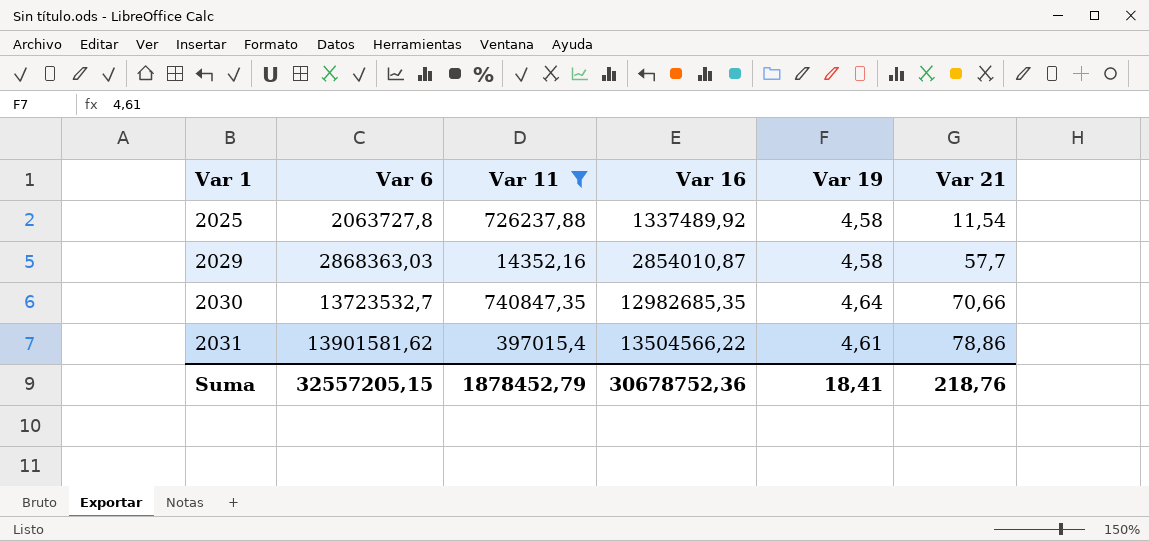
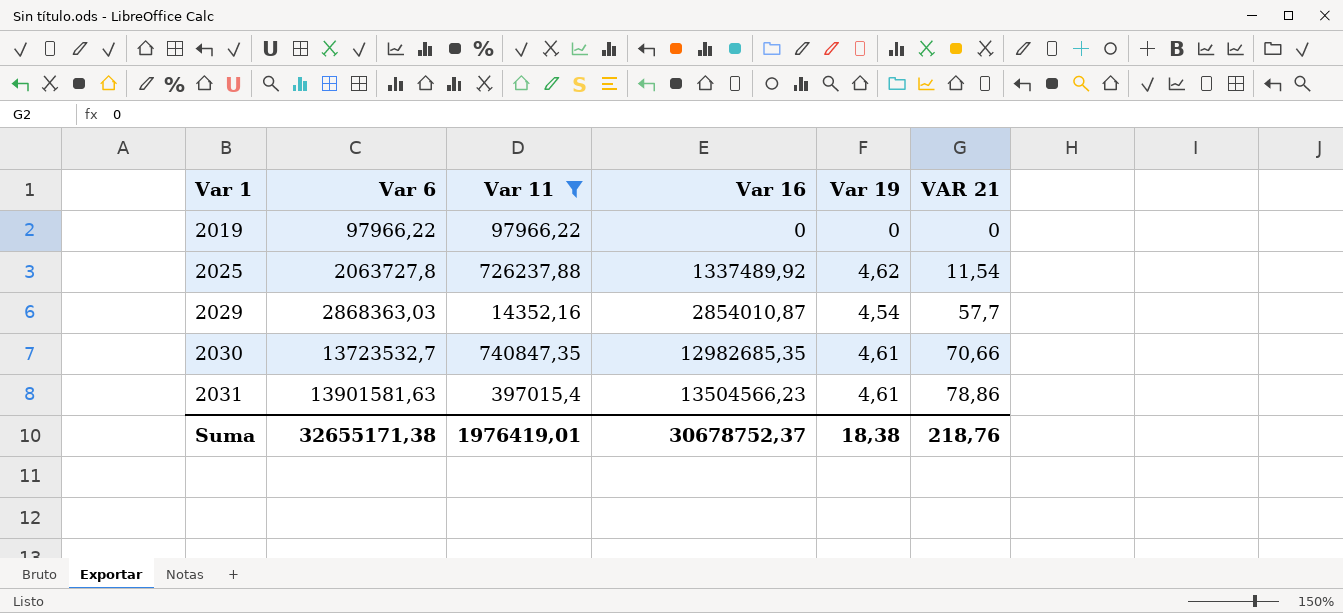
column name: Var 21 -> VAR 21
row 2019: none -> 97966,22 | 97966,22 | 0 | 0 | 0
2025 | Var 19: 4,58 -> 4,62
2029 | Var 19: 4,58 -> 4,54
2030 | Var 19: 4,64 -> 4,61
2031 | Var 6: 13901581,62 -> 13901581,63
2031 | Var 16: 13504566,22 -> 13504566,23
Suma | Var 6: 32557205,15 -> 32655171,38
Suma | Var 11: 1878452,79 -> 1976419,01
Suma | Var 16: 30678752,36 -> 30678752,37
Suma | Var 19: 18,41 -> 18,38

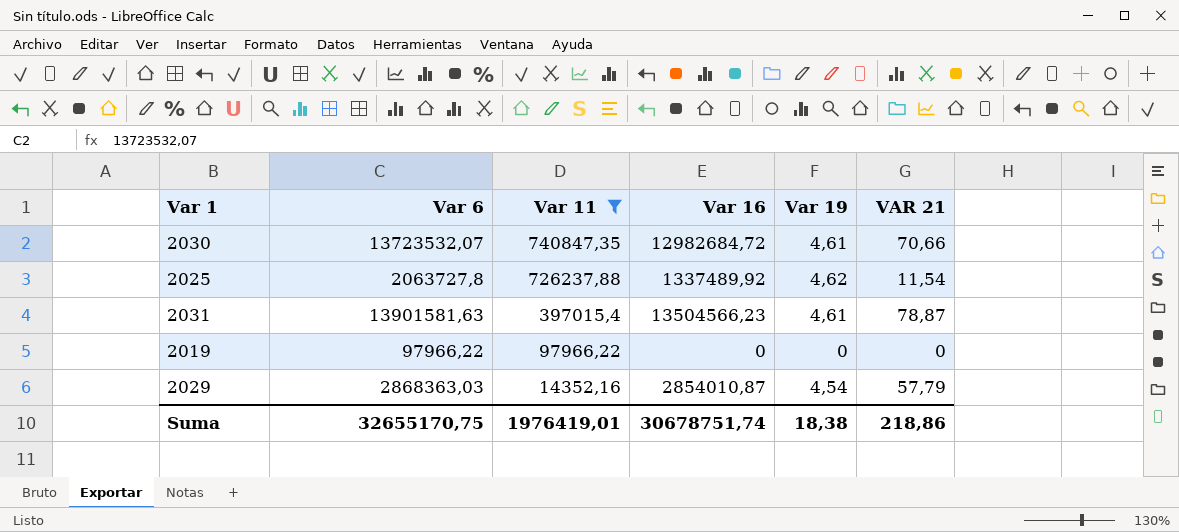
row order: Var 1 ascending -> Var 11 descending
2030 | Var 6: 13723532,7 -> 13723532,07
2030 | Var 16: 12982685,35 -> 12982684,72
2031 | VAR 21: 78,86 -> 78,87
2029 | VAR 21: 57,7 -> 57,79
Suma | Var 6: 32655171,38 -> 32655170,75
Suma | Var 16: 30678752,37 -> 30678751,74
Suma | VAR 21: 218,76 -> 218,86

